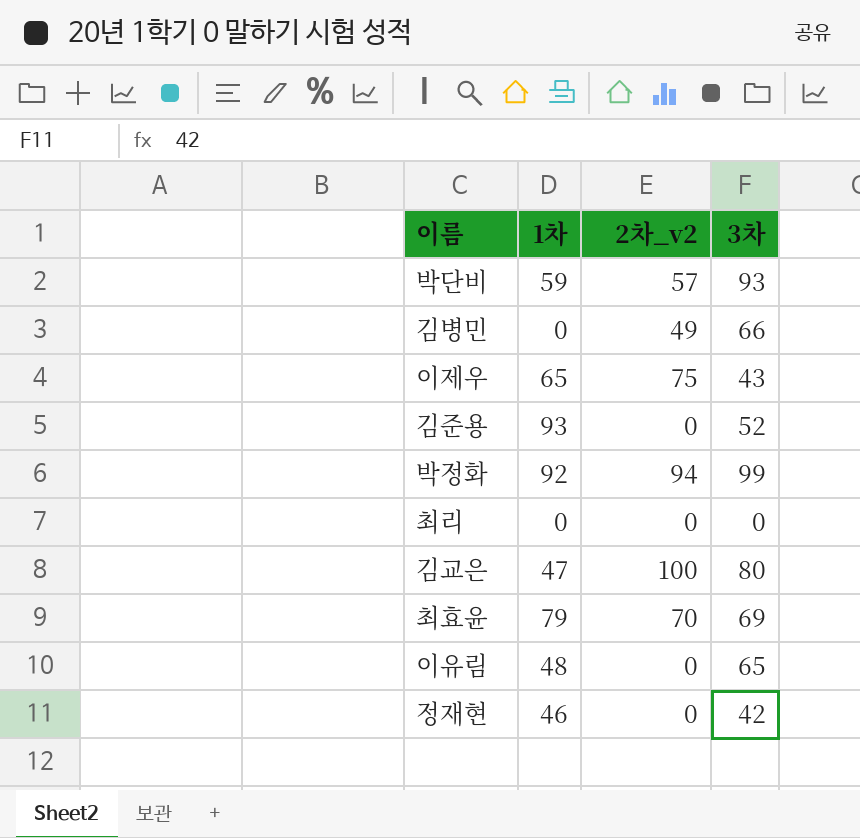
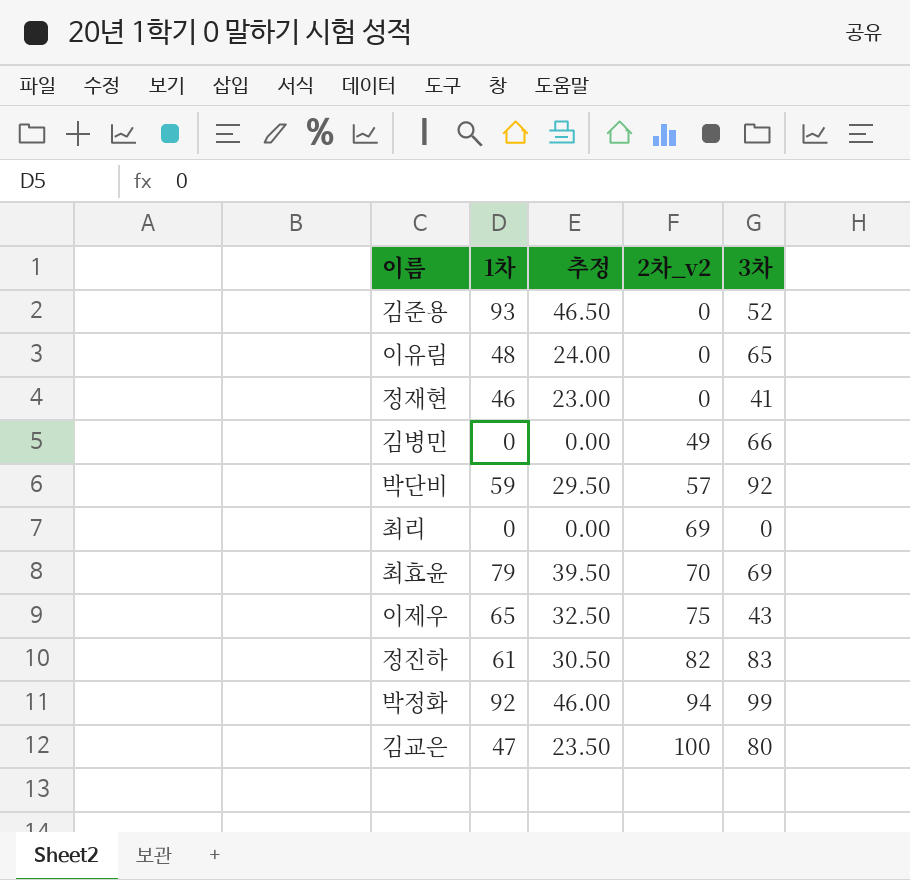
row order: none -> 2차_v2 ascending
column 추정 | formula: none -> [1차] * 0.5
정재현 | 3차: 42 -> 41
박단비 | 3차: 93 -> 92
최리 | 2차_v2: 0 -> 69
row 정진하: none -> 61 | 30.50 | 82 | 83

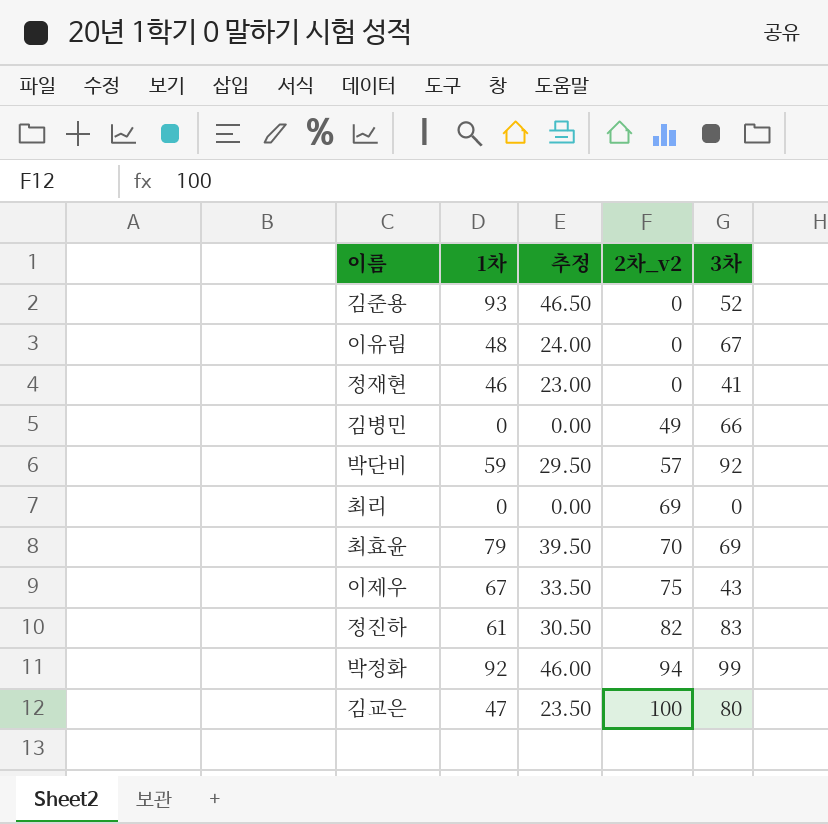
이유림 | 3차: 65 -> 67
이제우 | 1차: 65 -> 67
이제우 | 추정: 32.50 -> 33.50

